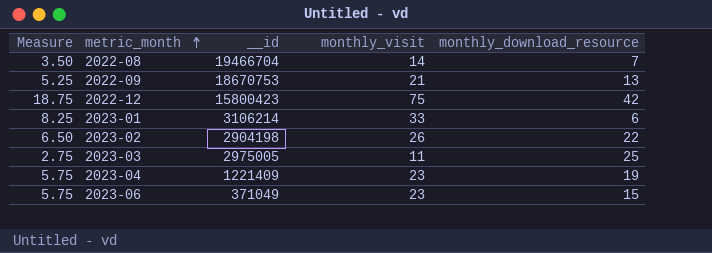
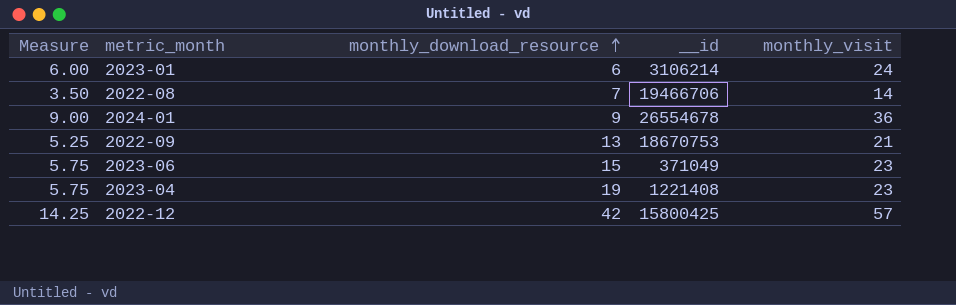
row order: metric_month ascending -> monthly_download_resource ascending
column monthly_download_resource | position: 5 -> 3
row 2023-02: 6.50 | 2904198 | 26 | 22 -> none
row 2023-03: 2.75 | 2975005 | 11 | 25 -> none
2023-01 | Measure: 8.25 -> 6.00
2023-01 | monthly_visit: 33 -> 24
2022-08 | __id: 19466704 -> 19466706
row 2024-01: none -> 9.00 | 9 | 26554678 | 36
2023-04 | __id: 1221409 -> 1221408
2022-12 | Measure: 18.75 -> 14.25
2022-12 | __id: 15800423 -> 15800425
2022-12 | monthly_visit: 75 -> 57

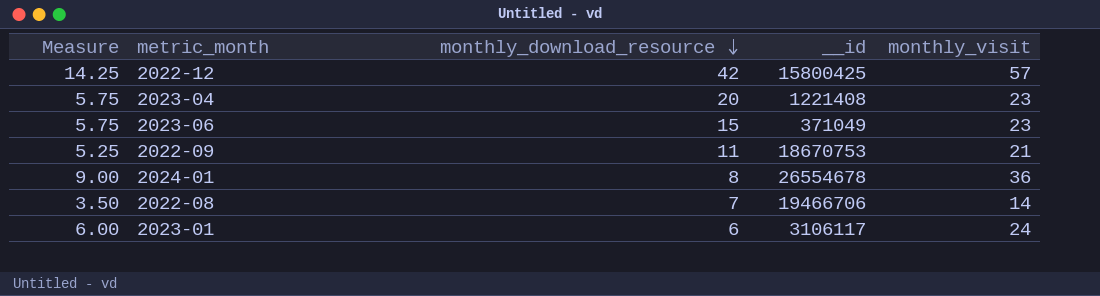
row order: monthly_download_resource ascending -> monthly_download_resource descending
2023-04 | monthly_download_resource: 19 -> 20
2022-09 | monthly_download_resource: 13 -> 11
2024-01 | monthly_download_resource: 9 -> 8
2023-01 | __id: 3106214 -> 3106117

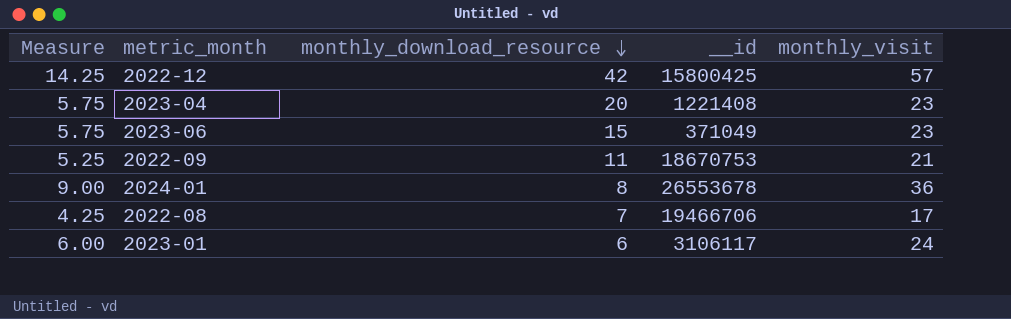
2024-01 | __id: 26554678 -> 26553678
2022-08 | Measure: 3.50 -> 4.25
2022-08 | monthly_visit: 14 -> 17

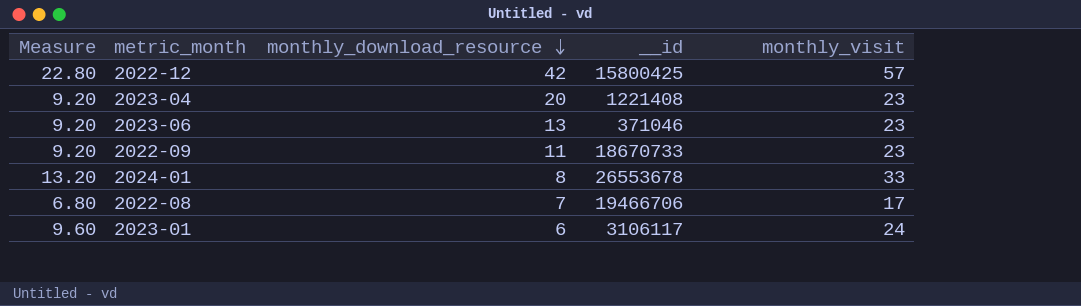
column Measure | formula: [monthly_visit] * 0.25 -> [monthly_visit] * 0.4
2023-06 | monthly_download_resource: 15 -> 13
2023-06 | __id: 371049 -> 371046
2022-09 | __id: 18670753 -> 18670733
2022-09 | monthly_visit: 21 -> 23
2024-01 | monthly_visit: 36 -> 33

